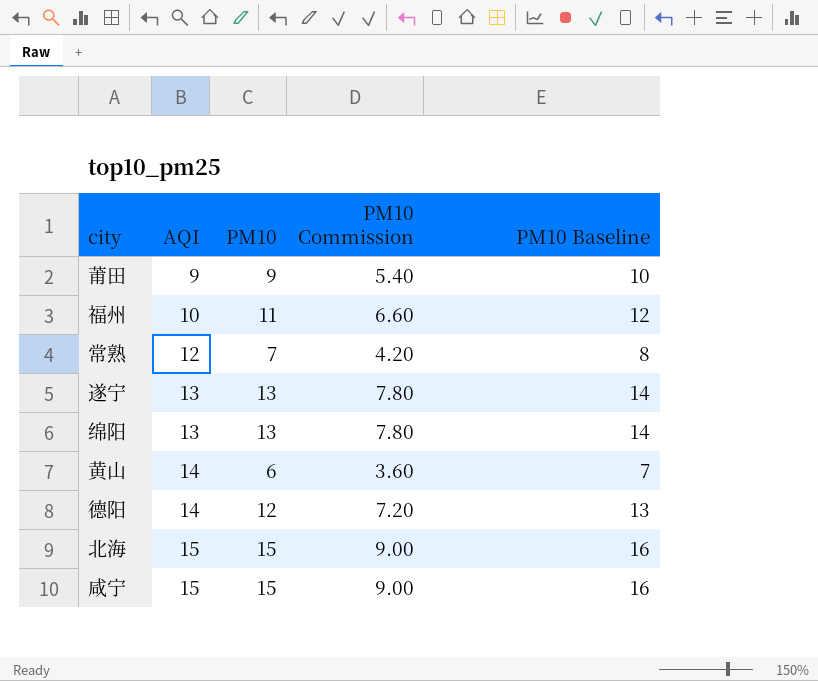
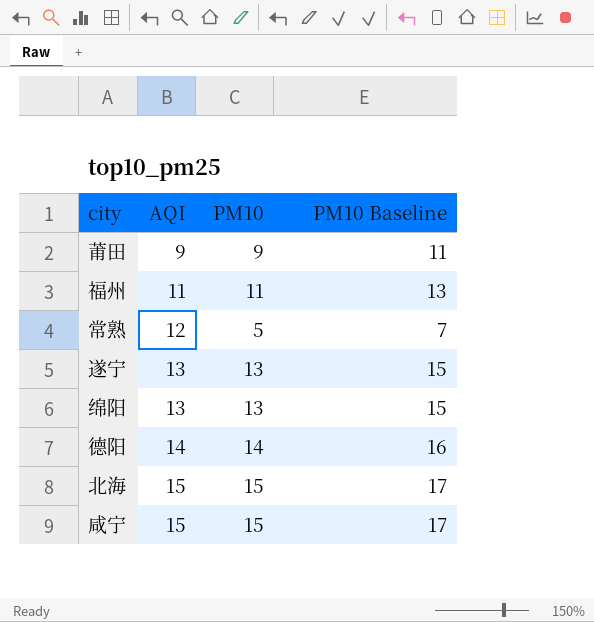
column PM10 Commission | formula: [PM10] * 0.6 -> none
column PM10 Baseline | formula: [PM10] + 1 -> [PM10] + 2
row 黄山: 14 | 6 | 3.60 | 7 -> none
福州 | AQI: 10 -> 11
常熟 | PM10: 7 -> 5
德阳 | PM10: 12 -> 14

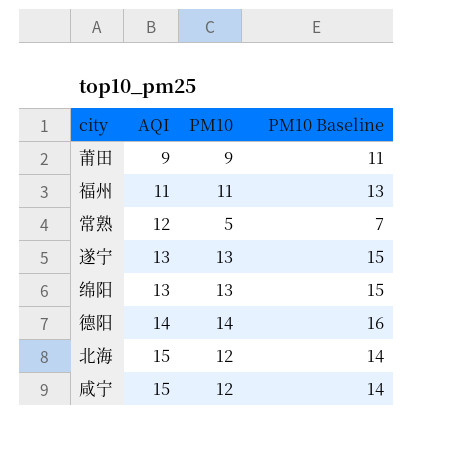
北海 | PM10: 15 -> 12
北海 | PM10 Baseline: 17 -> 14
咸宁 | PM10: 15 -> 12
咸宁 | PM10 Baseline: 17 -> 14

